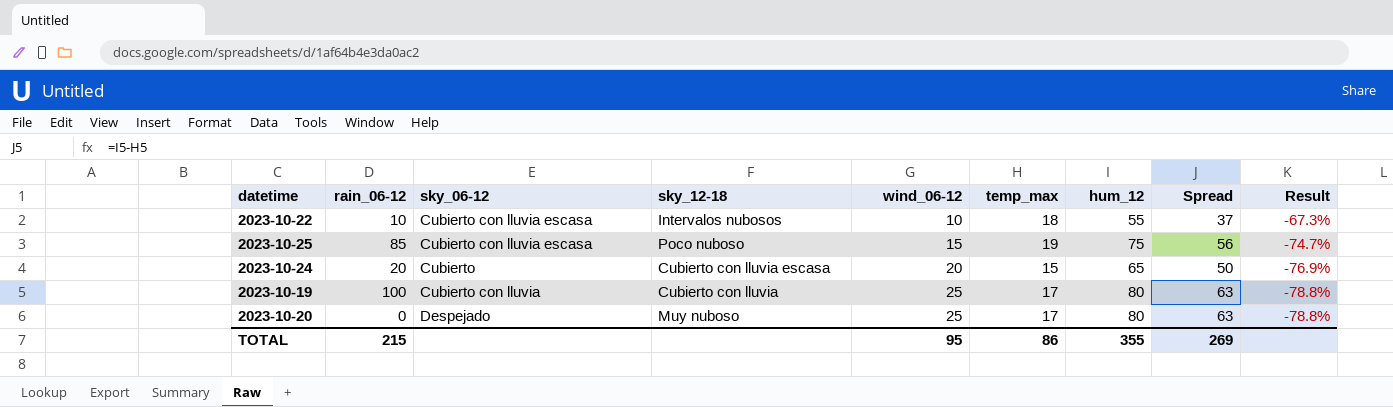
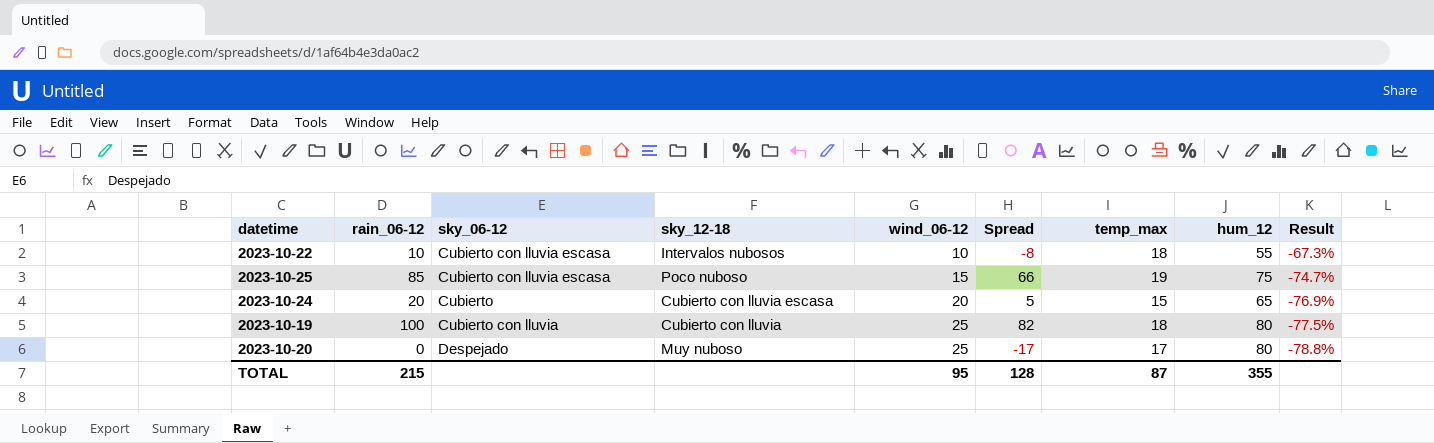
column Spread | formula: [hum_12] - [temp_max] -> [rain_06-12] - [temp_max]
column Spread | position: 8 -> 6
2023-10-19 | temp_max: 17 -> 18
2023-10-19 | Result: -78.8% -> -77.5%
TOTAL | Spread: 269 -> 128
TOTAL | temp_max: 86 -> 87

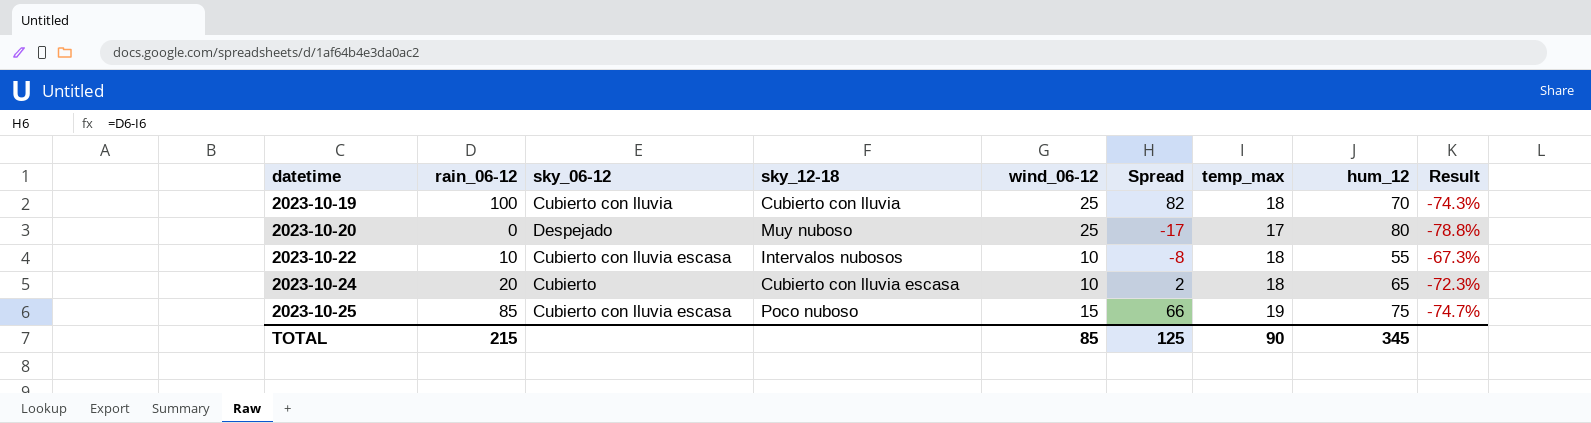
row order: wind_06-12 ascending -> datetime ascending
2023-10-19 | hum_12: 80 -> 70
2023-10-19 | Result: -77.5% -> -74.3%
2023-10-24 | wind_06-12: 20 -> 10
2023-10-24 | Spread: 5 -> 2
2023-10-24 | temp_max: 15 -> 18
2023-10-24 | Result: -76.9% -> -72.3%
TOTAL | wind_06-12: 95 -> 85
TOTAL | Spread: 128 -> 125
TOTAL | temp_max: 87 -> 90
TOTAL | hum_12: 355 -> 345

